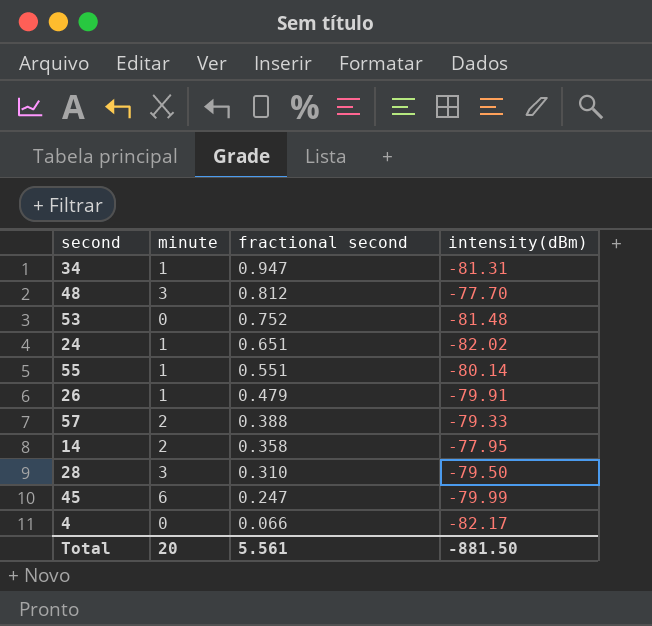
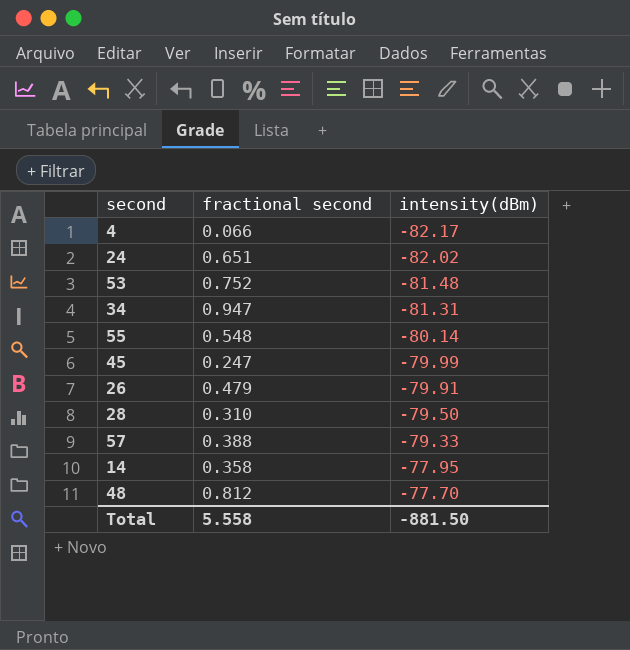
row order: fractional second descending -> intensity(dBm) ascending
column minute | position: 2 -> none
55 | fractional second: 0.551 -> 0.548
Total | fractional second: 5.561 -> 5.558

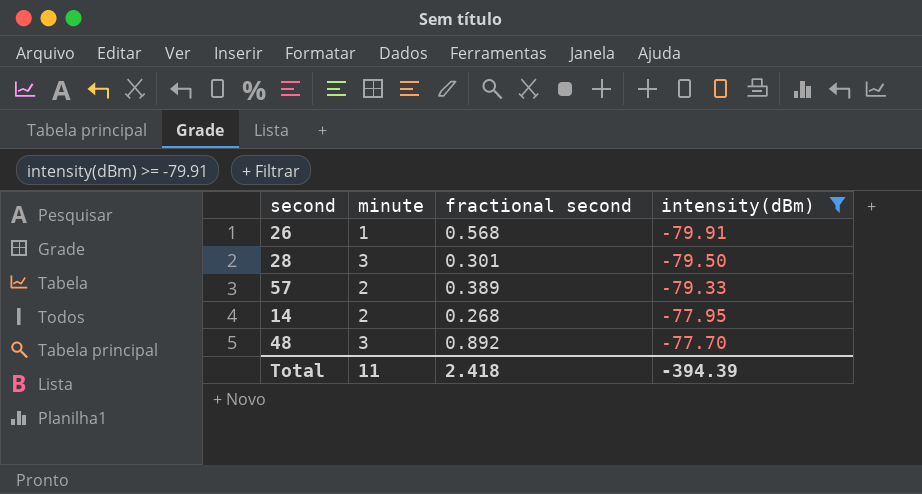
filter: none -> intensity(dBm) >= -79.91
column minute | position: none -> 2
26 | fractional second: 0.479 -> 0.568
28 | fractional second: 0.310 -> 0.301
57 | fractional second: 0.388 -> 0.389
14 | fractional second: 0.358 -> 0.268
48 | fractional second: 0.812 -> 0.892
Total | fractional second: 5.558 -> 2.418
Total | intensity(dBm): -881.50 -> -394.39

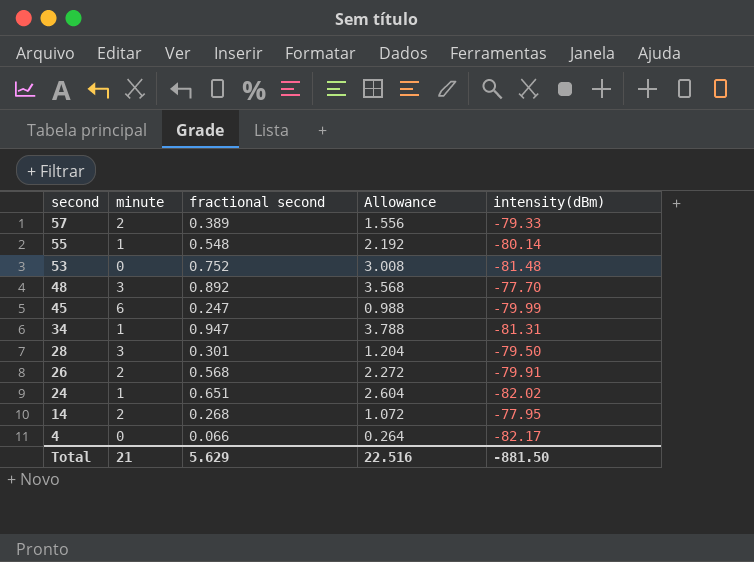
filter: intensity(dBm) >= -79.91 -> none
row order: intensity(dBm) ascending -> second descending
column Allowance | formula: none -> [fractional second] * 4
26 | minute: 1 -> 2
Total | minute: 11 -> 21
Total | fractional second: 2.418 -> 5.629
Total | intensity(dBm): -394.39 -> -881.50

